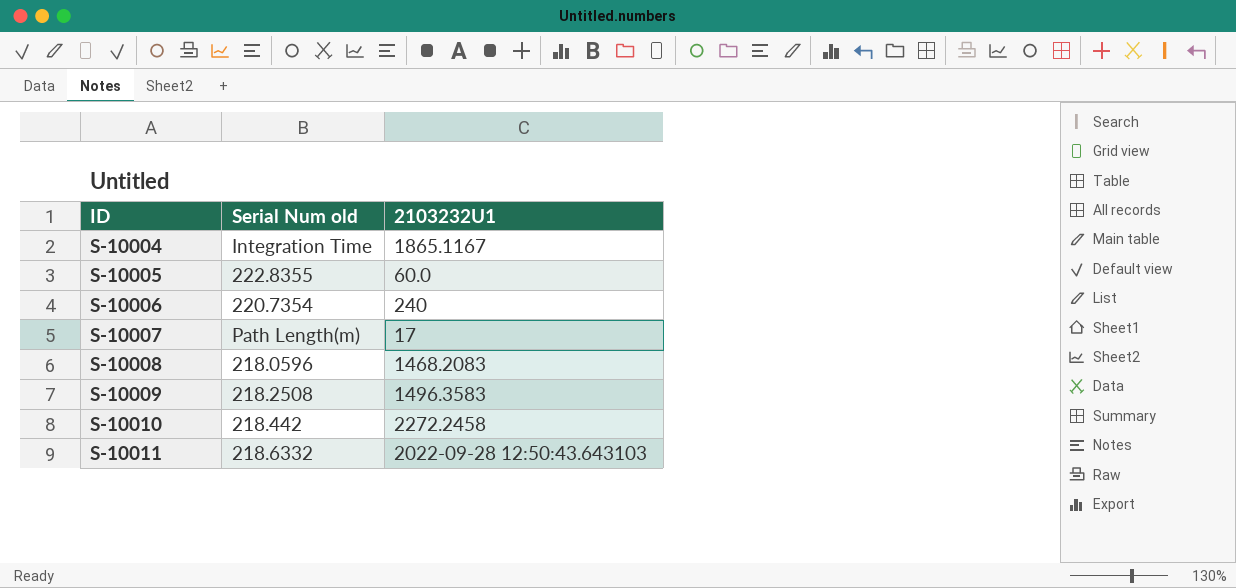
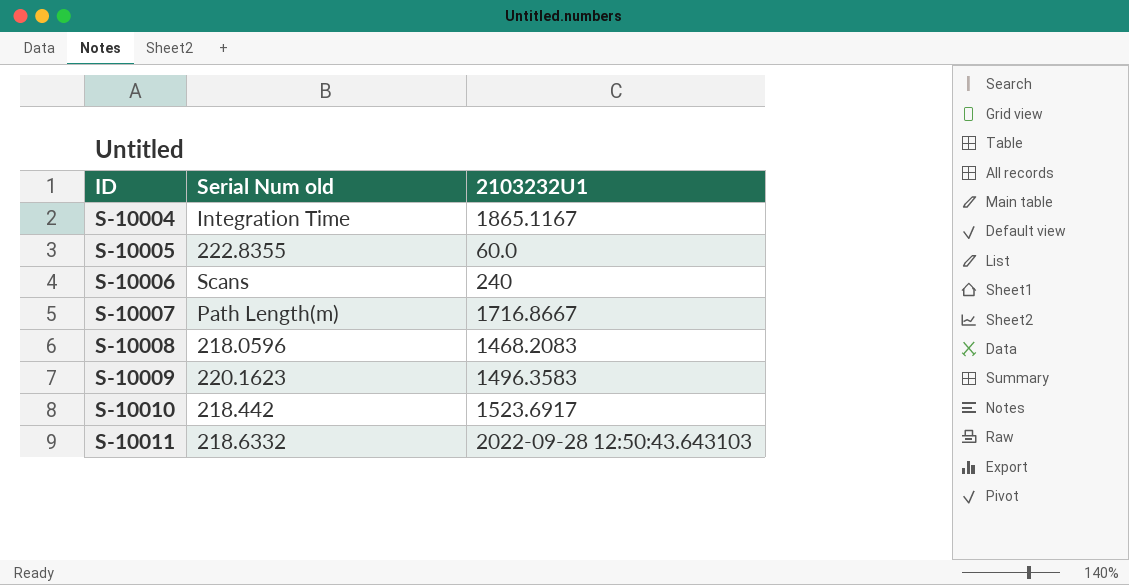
S-10006 | Serial Num old: 220.7354 -> Scans
S-10007 | 2103232U1: 17 -> 1716.8667
S-10009 | Serial Num old: 218.2508 -> 220.1623
S-10010 | 2103232U1: 2272.2458 -> 1523.6917

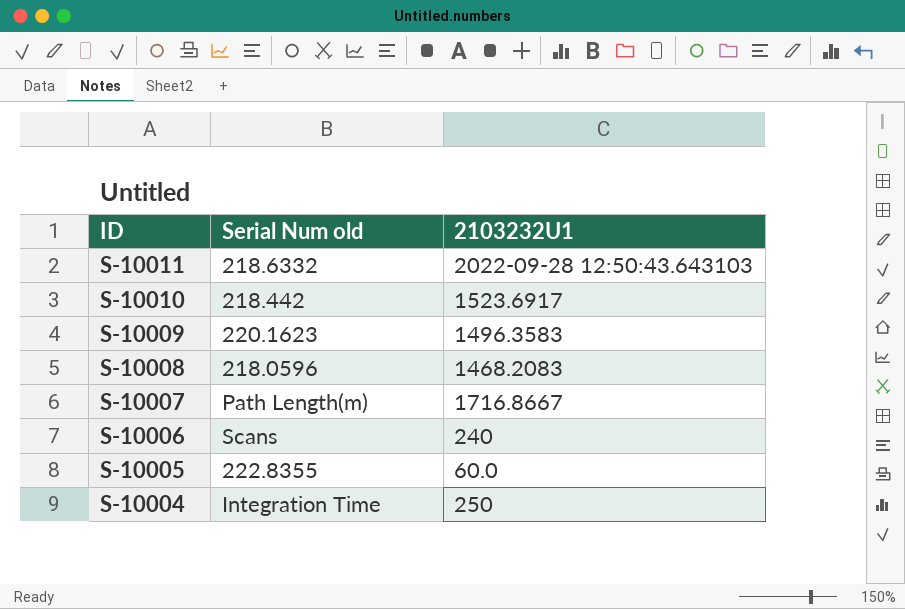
row order: ID ascending -> ID descending
S-10004 | 2103232U1: 1865.1167 -> 250

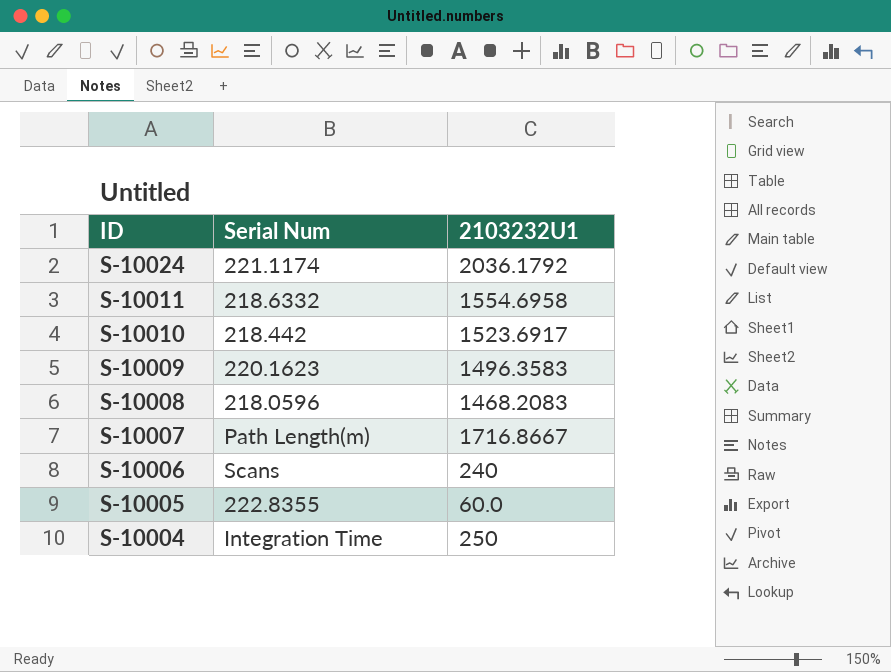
column name: Serial Num old -> Serial Num
row S-10024: none -> 221.1174 | 2036.1792
S-10011 | 2103232U1: 2022-09-28 12:50:43.643103 -> 1554.6958

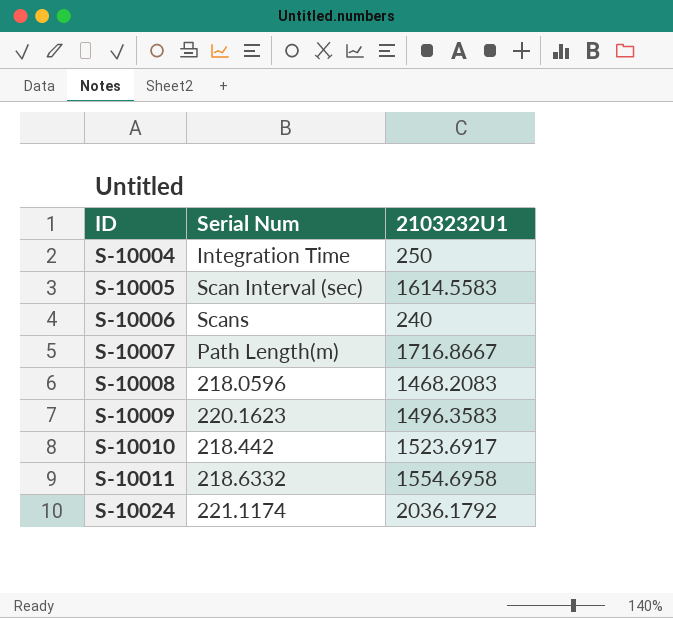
row order: ID descending -> ID ascending
S-10005 | Serial Num: 222.8355 -> Scan Interval (sec)
S-10005 | 2103232U1: 60.0 -> 1614.5583

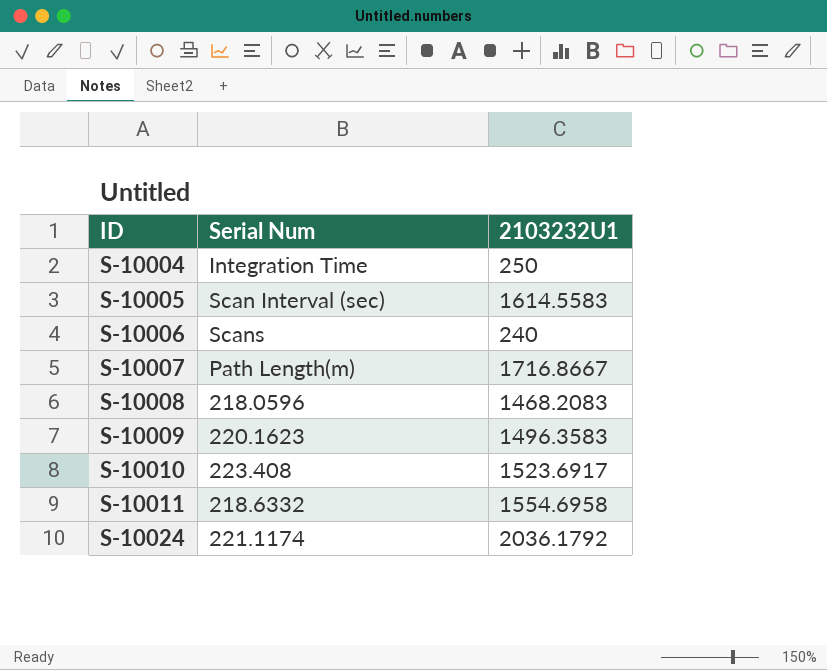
S-10010 | Serial Num: 218.442 -> 223.408

